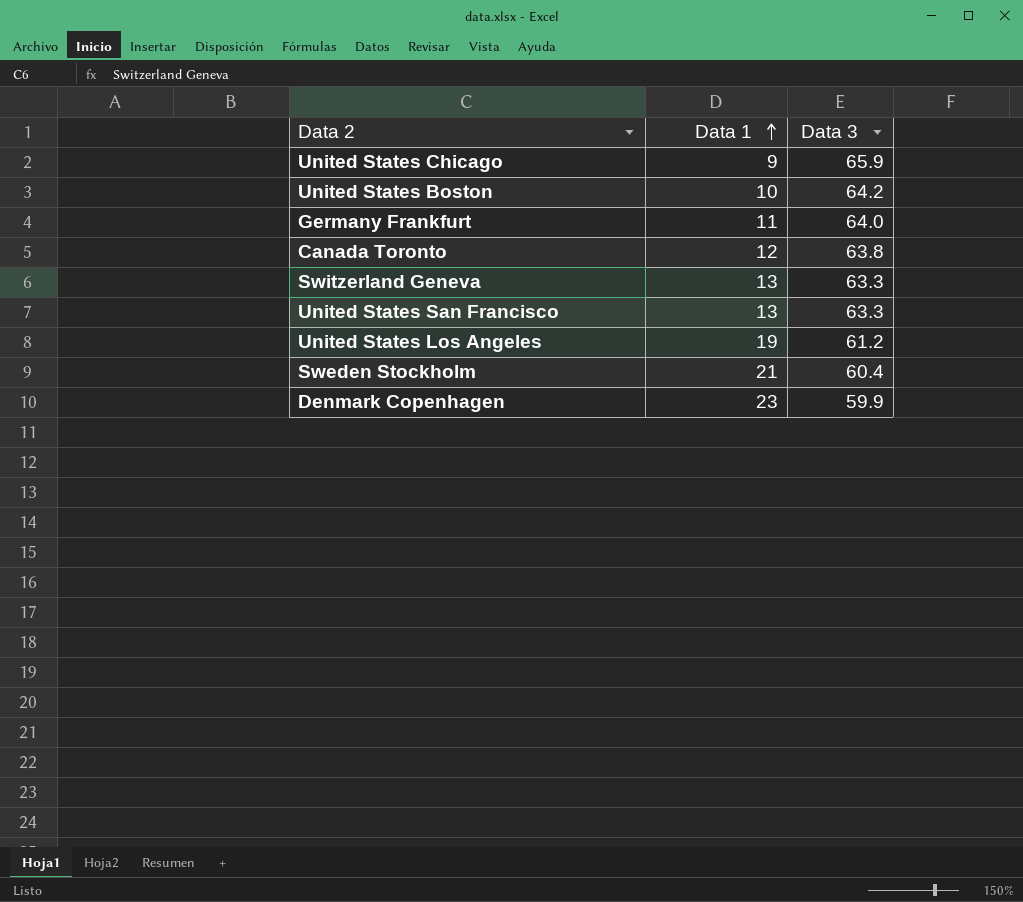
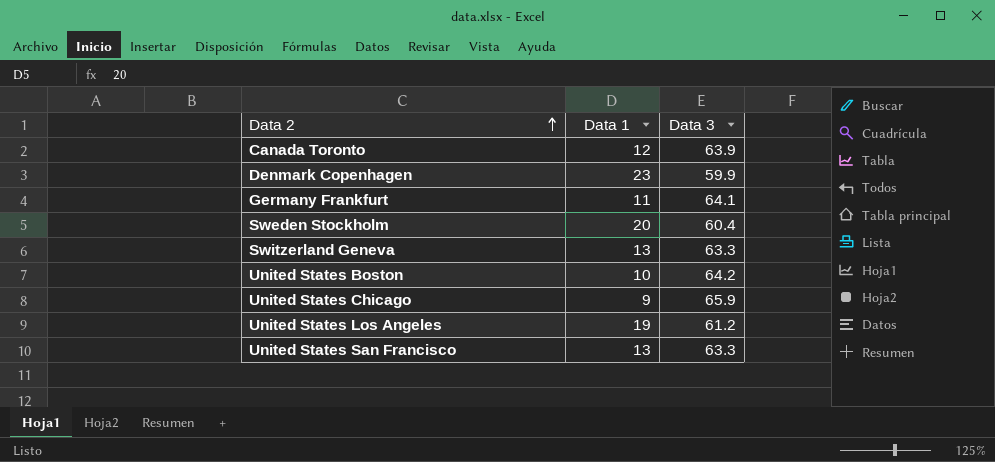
row order: Data 1 ascending -> Data 2 ascending
Canada Toronto | Data 3: 63.8 -> 63.9
Germany Frankfurt | Data 3: 64.0 -> 64.1
Sweden Stockholm | Data 1: 21 -> 20

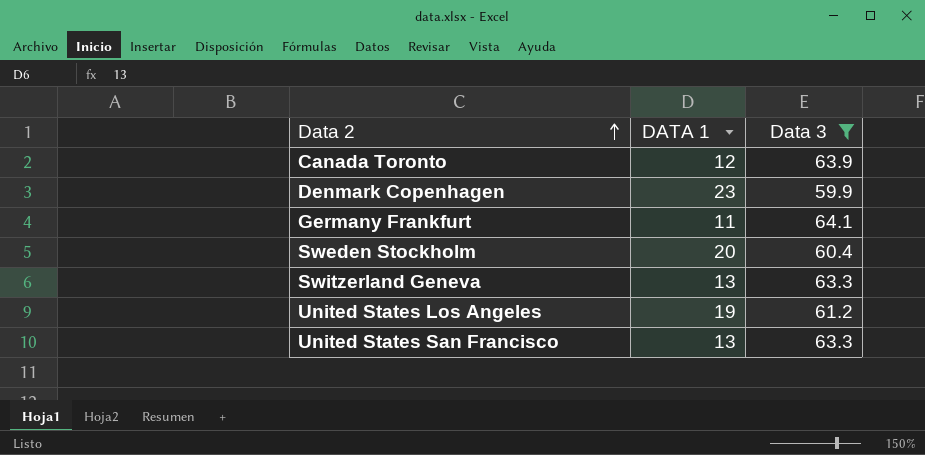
filter: none -> Data 3 <= 64.1
column name: Data 1 -> DATA 1

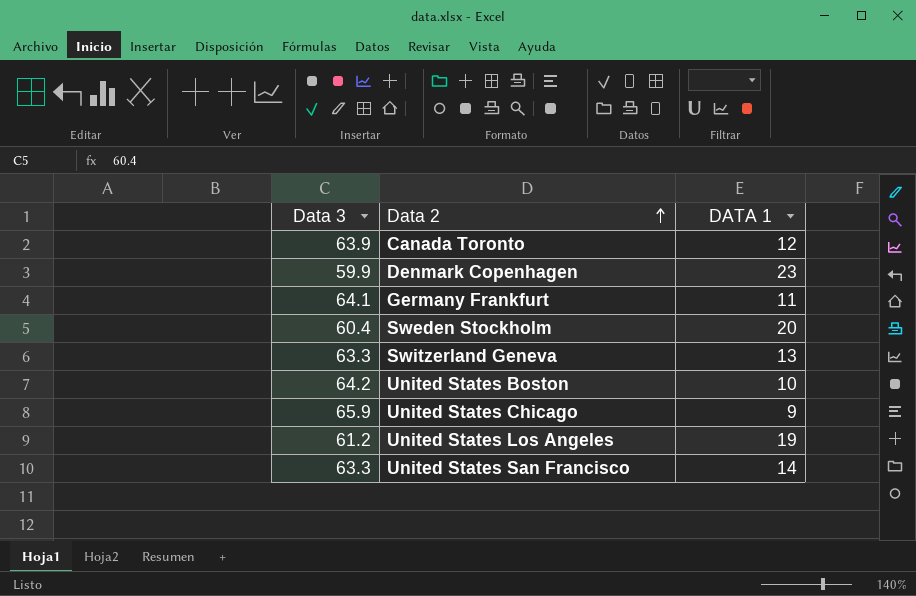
filter: Data 3 <= 64.1 -> none
column Data 3 | position: 3 -> 1
United States San Francisco | DATA 1: 13 -> 14

